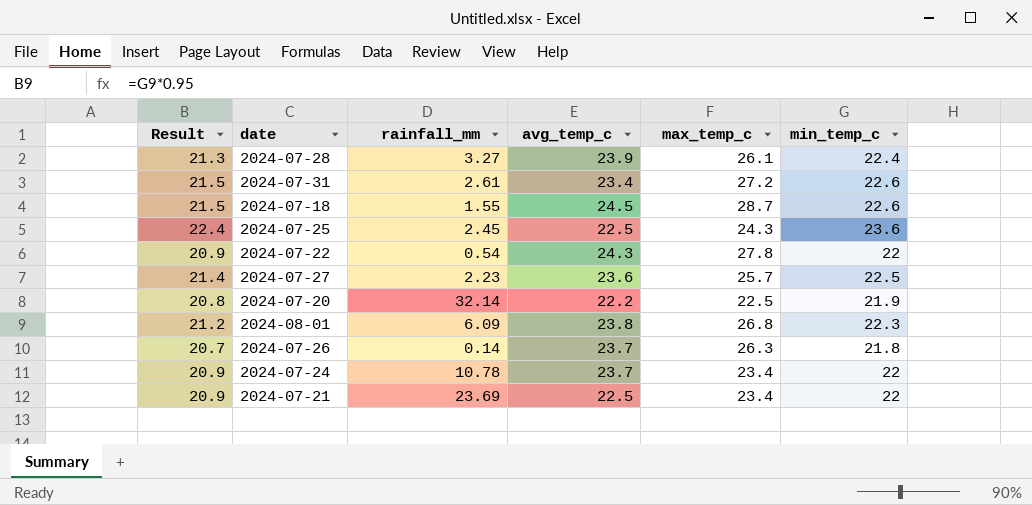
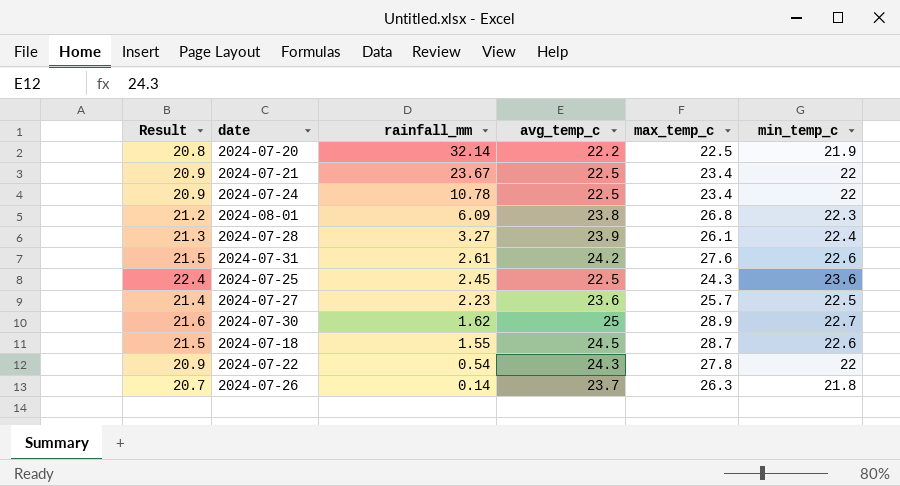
row order: none -> rainfall_mm descending
2024-07-21 | rainfall_mm: 23.69 -> 23.67
2024-07-24 | avg_temp_c: 23.7 -> 22.5
2024-07-31 | avg_temp_c: 23.4 -> 24.2
2024-07-31 | max_temp_c: 27.2 -> 27.6
row 2024-07-30: none -> 21.6 | 1.62 | 25 | 28.9 | 22.7

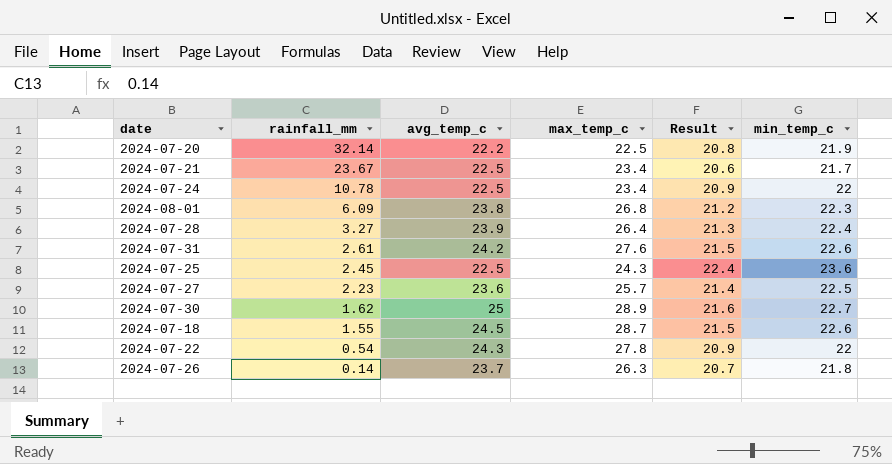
column Result | position: 1 -> 5
2024-07-21 | Result: 20.9 -> 20.6
2024-07-21 | min_temp_c: 22 -> 21.7
2024-07-28 | max_temp_c: 26.1 -> 26.4

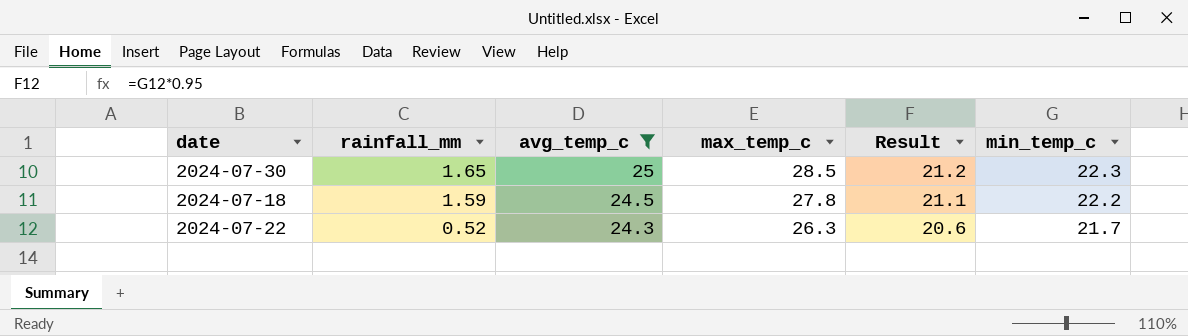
filter: none -> avg_temp_c >= 24.3
2024-07-30 | rainfall_mm: 1.62 -> 1.65
2024-07-30 | max_temp_c: 28.9 -> 28.5
2024-07-30 | Result: 21.6 -> 21.2
2024-07-30 | min_temp_c: 22.7 -> 22.3
2024-07-18 | rainfall_mm: 1.55 -> 1.59
2024-07-18 | max_temp_c: 28.7 -> 27.8
2024-07-18 | Result: 21.5 -> 21.1
2024-07-18 | min_temp_c: 22.6 -> 22.2
2024-07-22 | rainfall_mm: 0.54 -> 0.52
2024-07-22 | max_temp_c: 27.8 -> 26.3
2024-07-22 | Result: 20.9 -> 20.6
2024-07-22 | min_temp_c: 22 -> 21.7

